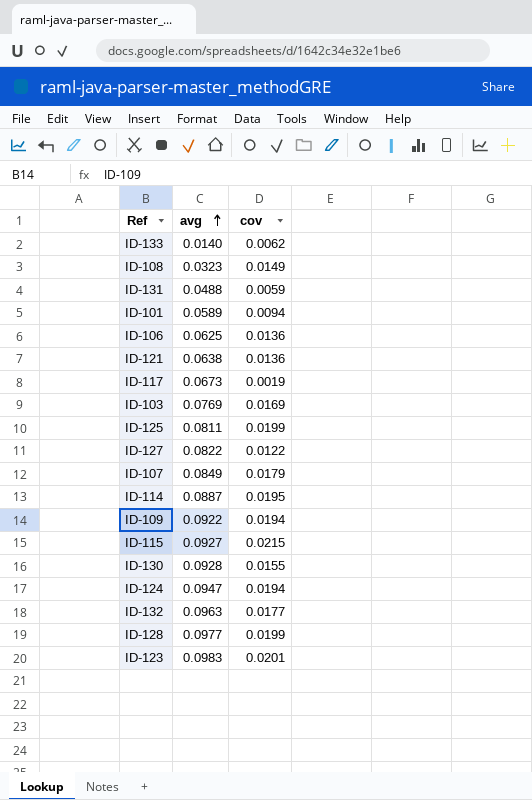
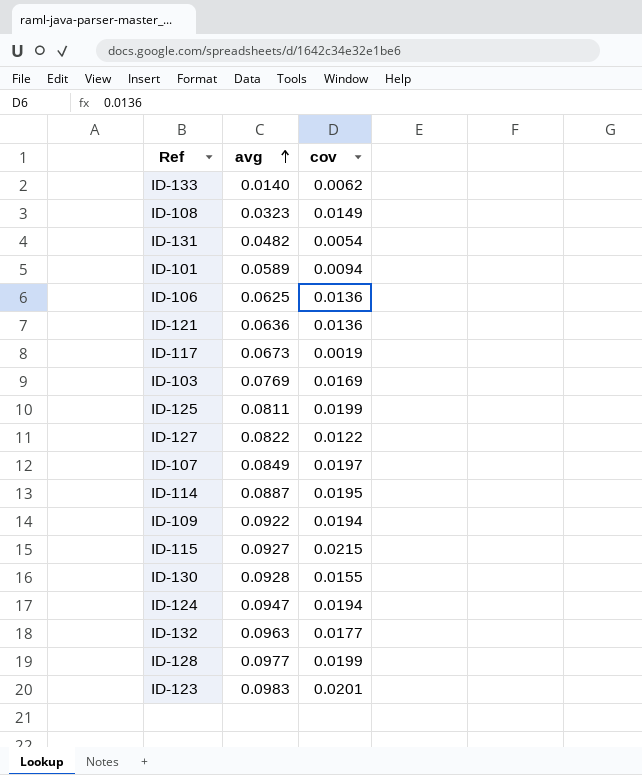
ID-131 | avg: 0.0488 -> 0.0482
ID-131 | cov: 0.0059 -> 0.0054
ID-121 | avg: 0.0638 -> 0.0636
ID-107 | cov: 0.0179 -> 0.0197

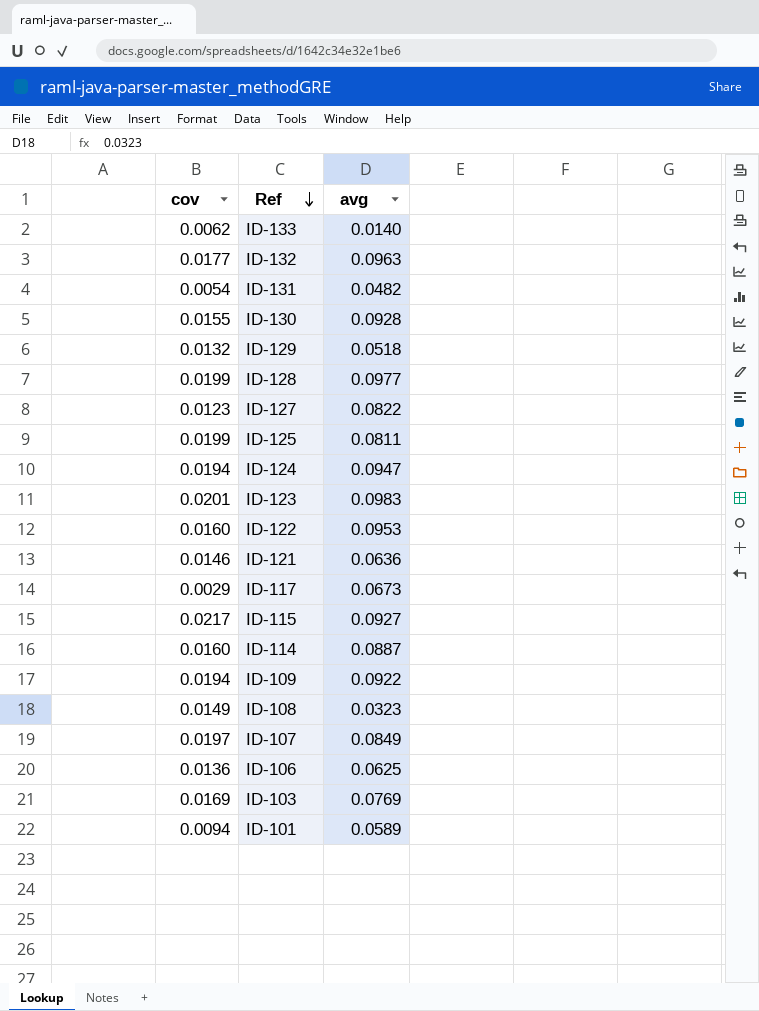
row order: avg ascending -> Ref descending
column cov | position: 3 -> 1
row ID-129: none -> 0.0132 | 0.0518
ID-127 | cov: 0.0122 -> 0.0123
row ID-122: none -> 0.0160 | 0.0953
ID-121 | cov: 0.0136 -> 0.0146
ID-117 | cov: 0.0019 -> 0.0029
ID-115 | cov: 0.0215 -> 0.0217
ID-114 | cov: 0.0195 -> 0.0160

